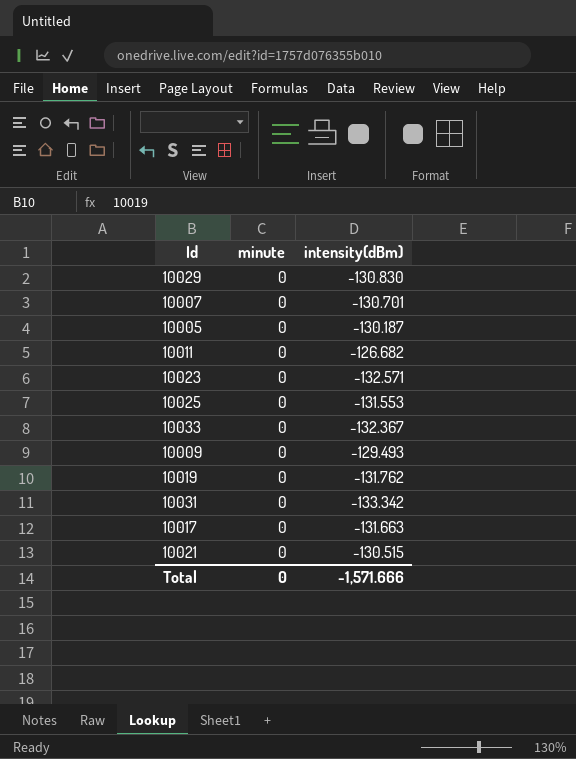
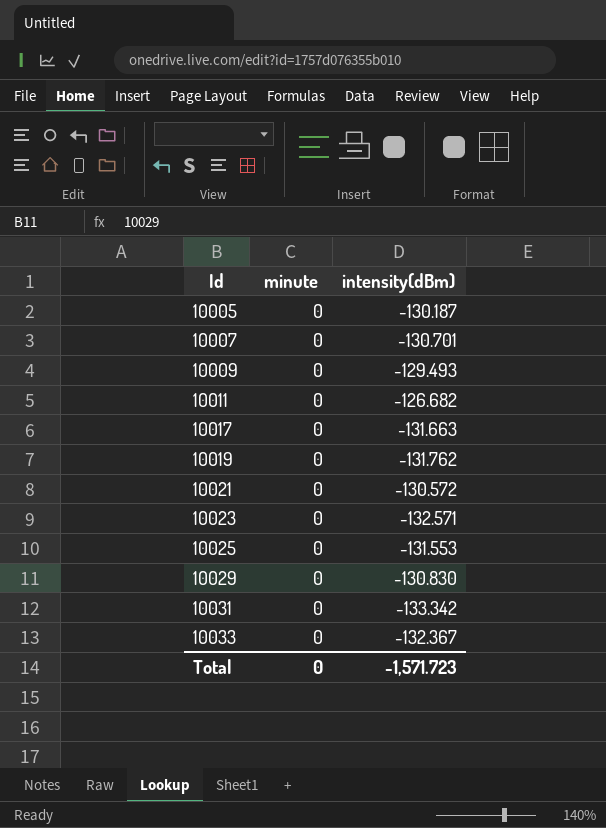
row order: none -> Id ascending
10021 | intensity(dBm): -130.515 -> -130.572
Total | intensity(dBm): -1,571.666 -> -1,571.723

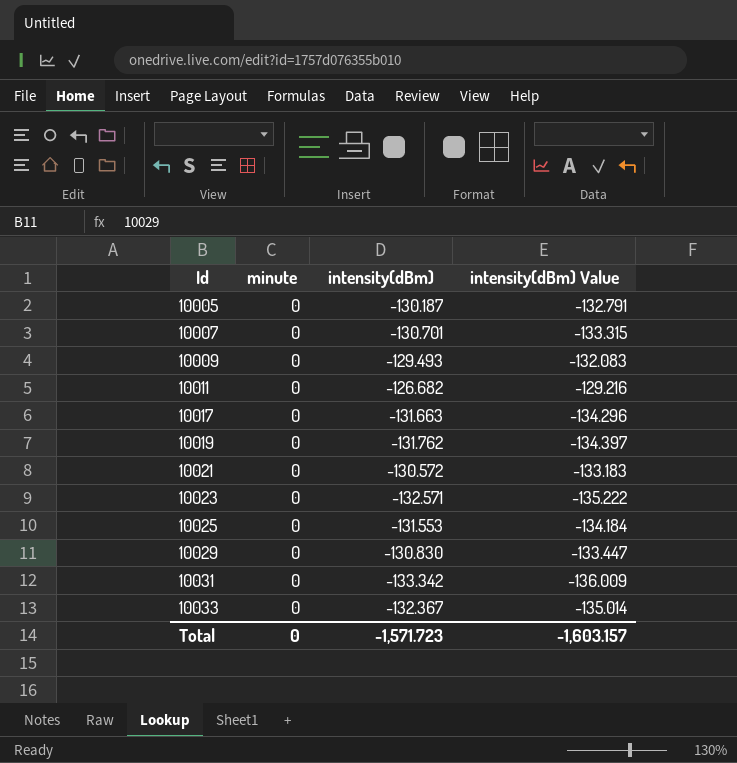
column intensity(dBm) Value | formula: none -> [intensity(dBm)] * 1.02

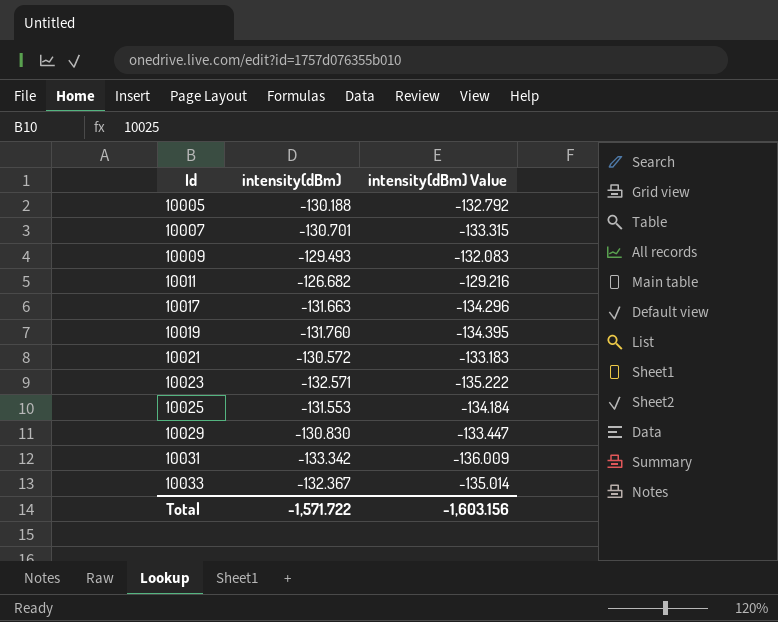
column minute | position: 2 -> none
10005 | intensity(dBm): -130.187 -> -130.188
10005 | intensity(dBm) Value: -132.791 -> -132.792
10019 | intensity(dBm): -131.762 -> -131.760
10019 | intensity(dBm) Value: -134.397 -> -134.395
Total | intensity(dBm): -1,571.723 -> -1,571.722
Total | intensity(dBm) Value: -1,603.157 -> -1,603.156

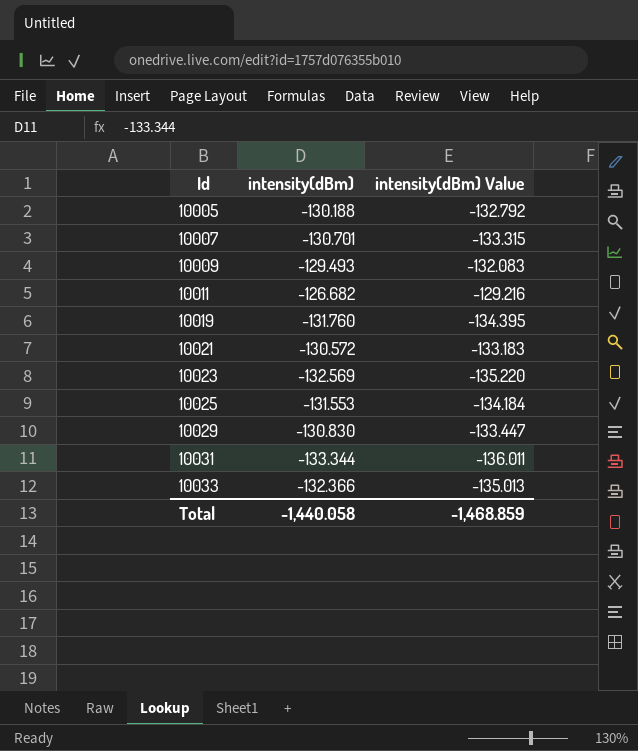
row 10017: -131.663 | -134.296 -> none
10023 | intensity(dBm): -132.571 -> -132.569
10023 | intensity(dBm) Value: -135.222 -> -135.220
10031 | intensity(dBm): -133.342 -> -133.344
10031 | intensity(dBm) Value: -136.009 -> -136.011
10033 | intensity(dBm): -132.367 -> -132.366
10033 | intensity(dBm) Value: -135.014 -> -135.013
Total | intensity(dBm): -1,571.722 -> -1,440.058
Total | intensity(dBm) Value: -1,603.156 -> -1,468.859

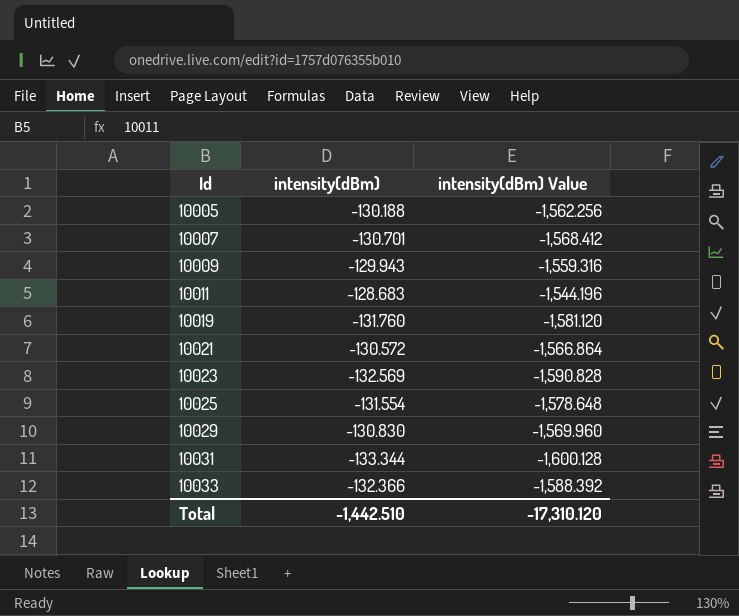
column intensity(dBm) Value | formula: [intensity(dBm)] * 1.02 -> [intensity(dBm)] * 12
10009 | intensity(dBm): -129.493 -> -129.943
10011 | intensity(dBm): -126.682 -> -128.683
10025 | intensity(dBm): -131.553 -> -131.554
Total | intensity(dBm): -1,440.058 -> -1,442.510
Total | intensity(dBm) Value: -1,468.859 -> -17,310.120

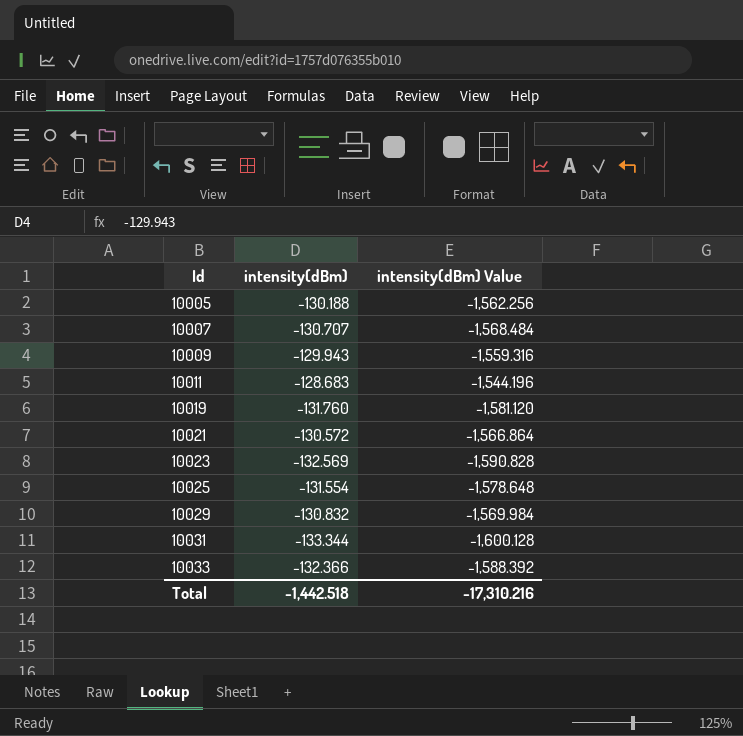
10007 | intensity(dBm): -130.701 -> -130.707
10007 | intensity(dBm) Value: -1,568.412 -> -1,568.484
10029 | intensity(dBm): -130.830 -> -130.832
10029 | intensity(dBm) Value: -1,569.960 -> -1,569.984
Total | intensity(dBm): -1,442.510 -> -1,442.518
Total | intensity(dBm) Value: -17,310.120 -> -17,310.216

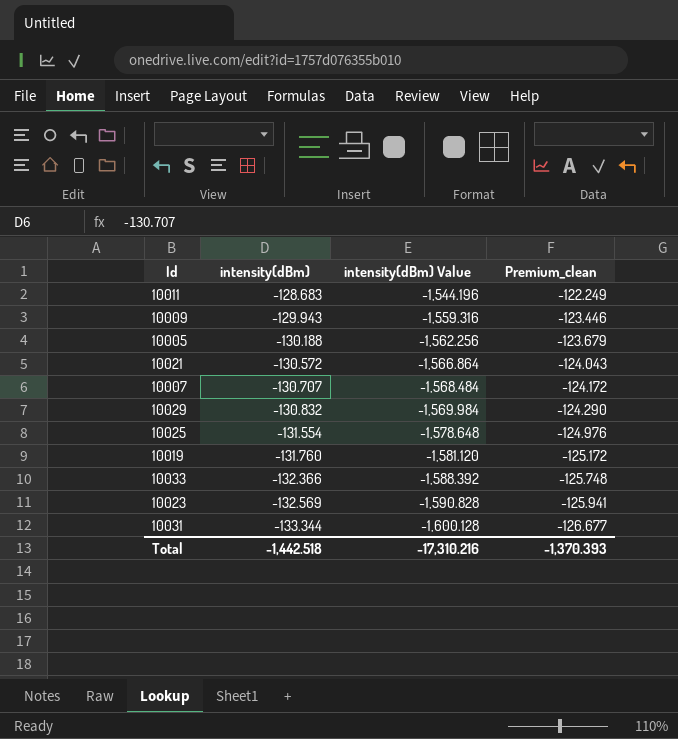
row order: Id ascending -> intensity(dBm) descending
column Premium_clean | formula: none -> [intensity(dBm)] * 0.95

